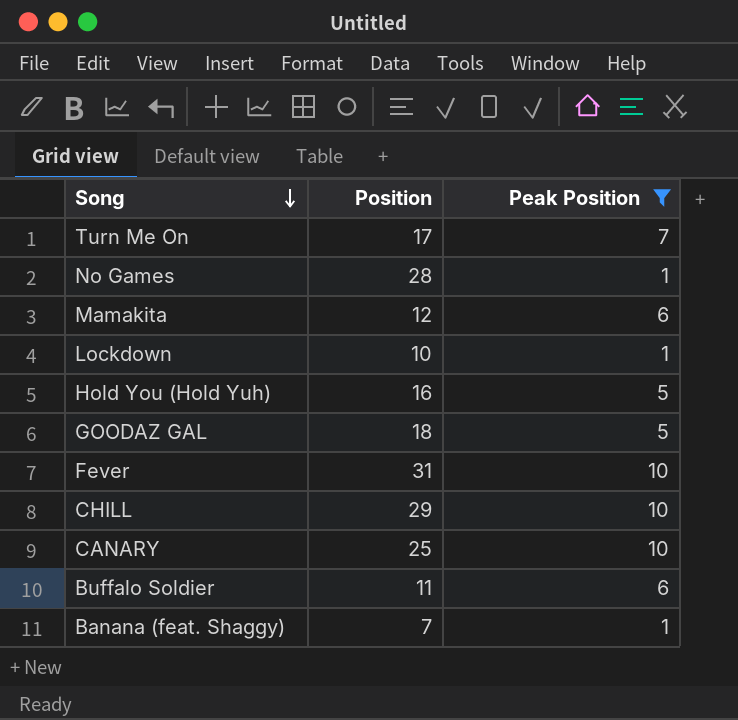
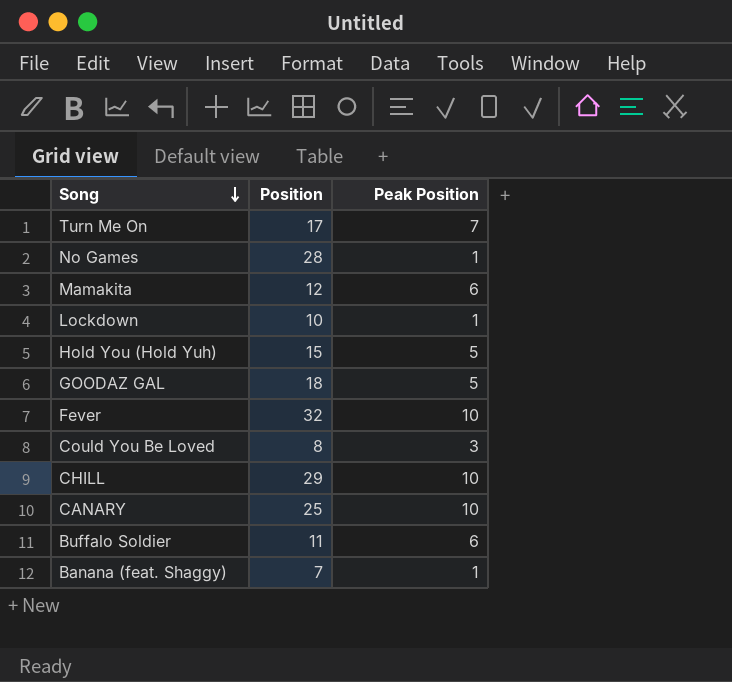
filter: Peak Position != 3 -> none
Hold You (Hold Yuh) | Position: 16 -> 15
Fever | Position: 31 -> 32

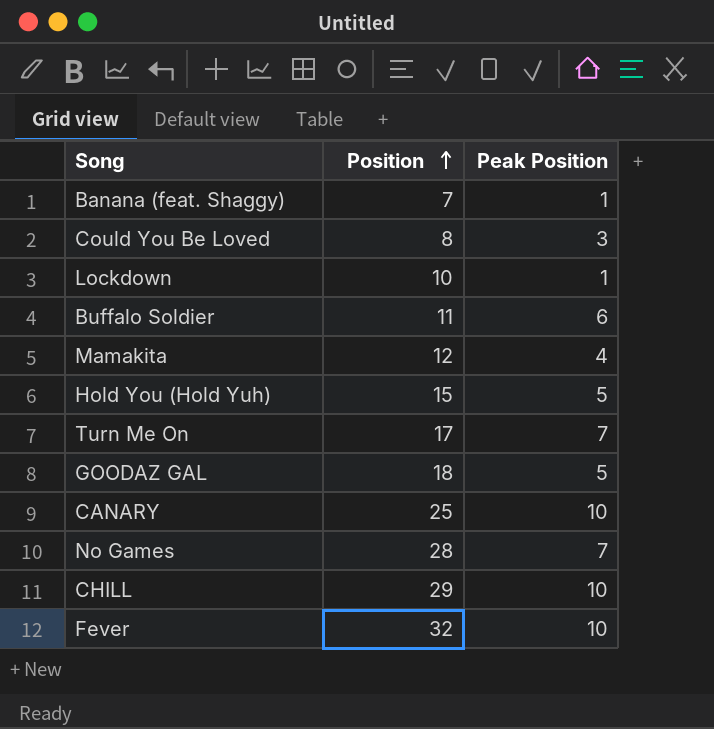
row order: Song descending -> Position ascending
Mamakita | Peak Position: 6 -> 4
No Games | Peak Position: 1 -> 7

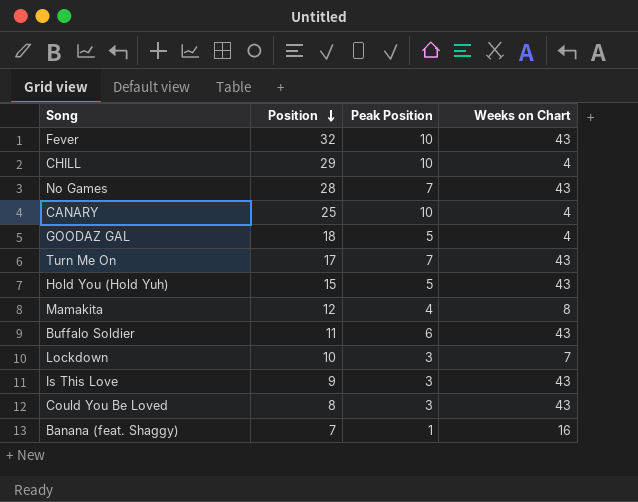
row order: Position ascending -> Position descending
column Weeks on Chart | position: none -> 4
Lockdown | Peak Position: 1 -> 3
row Is This Love: none -> 9 | 3 | 43

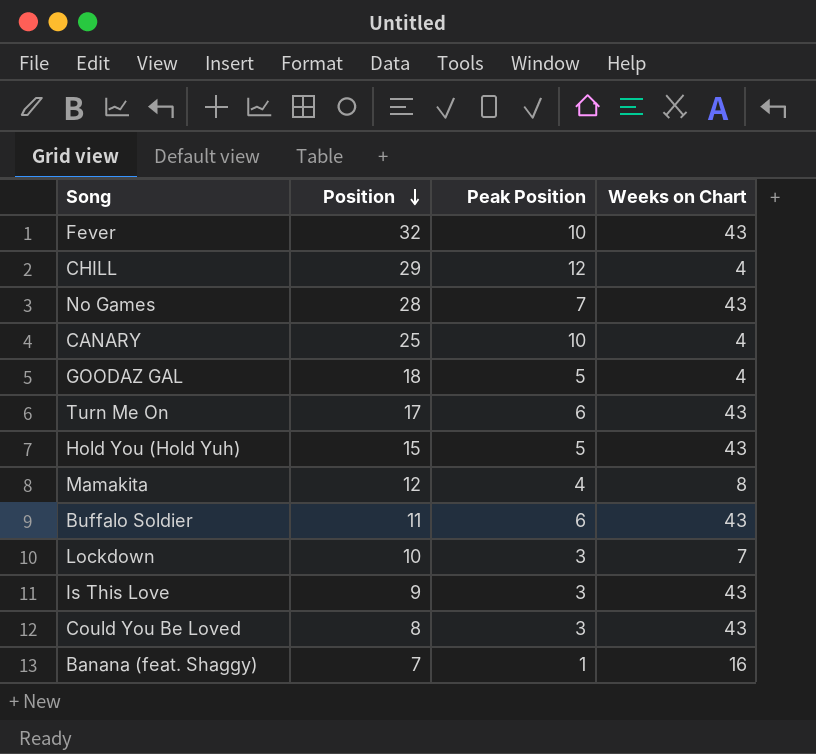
CHILL | Peak Position: 10 -> 12
Turn Me On | Peak Position: 7 -> 6

